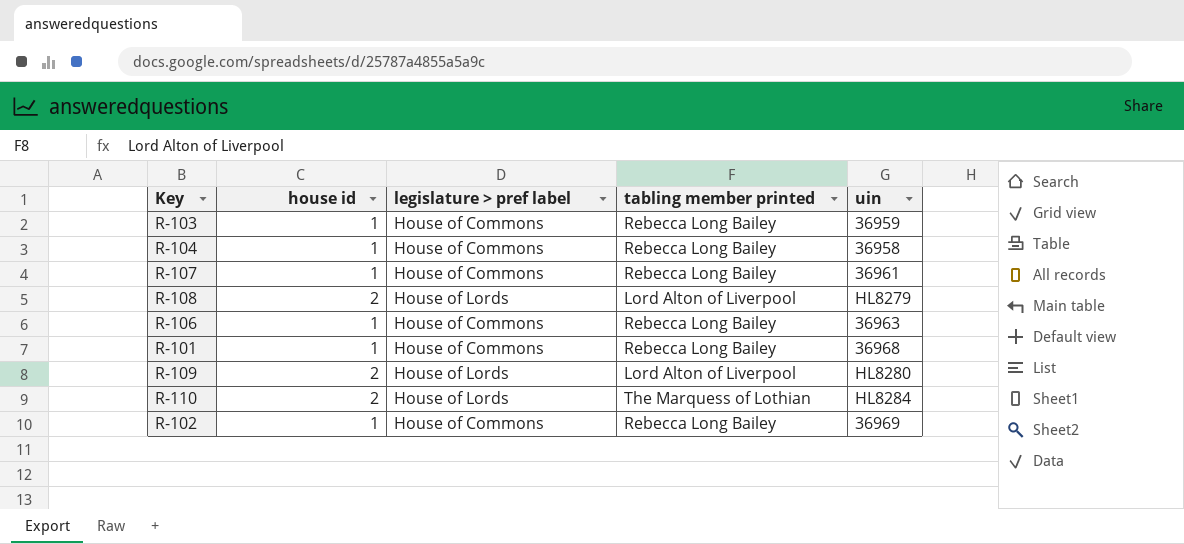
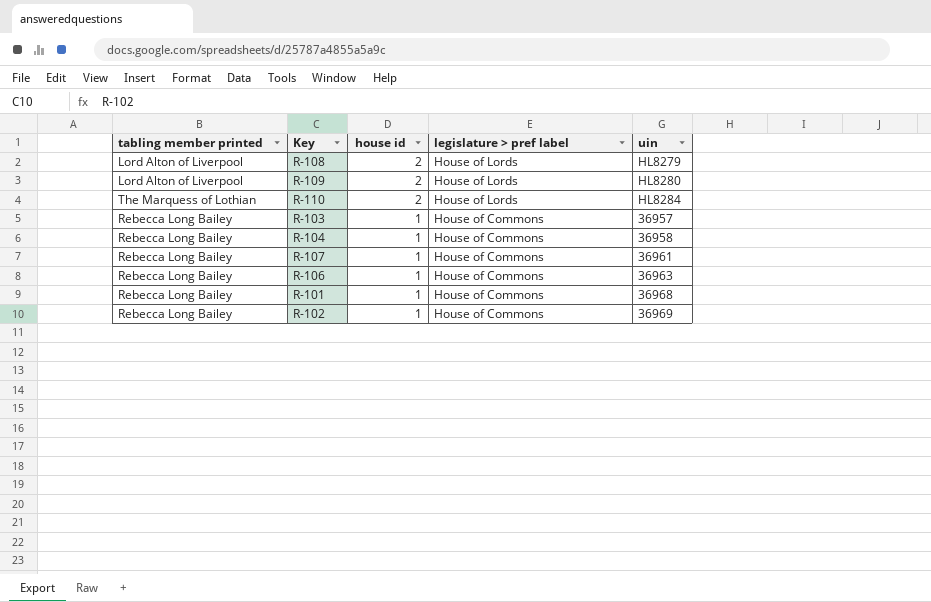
row order: none -> house id descending
column tabling member printed | position: 4 -> 1
R-103 | uin: 36959 -> 36957

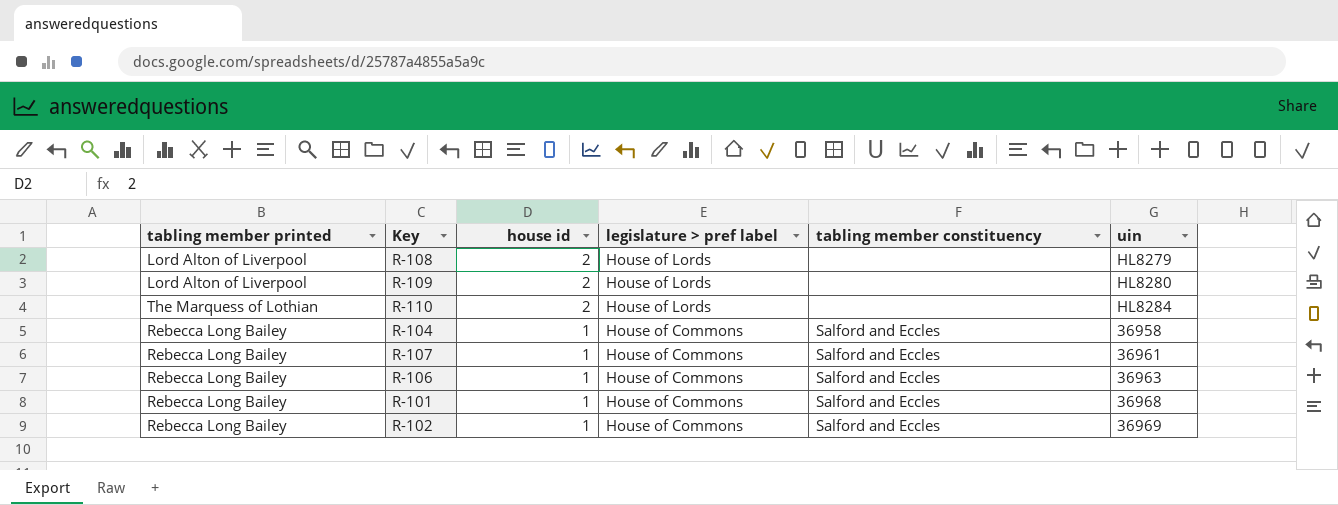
column tabling member constituency | position: none -> 5
row R-103: Rebecca Long Bailey | 1 | House of Commons | 36957 -> none

